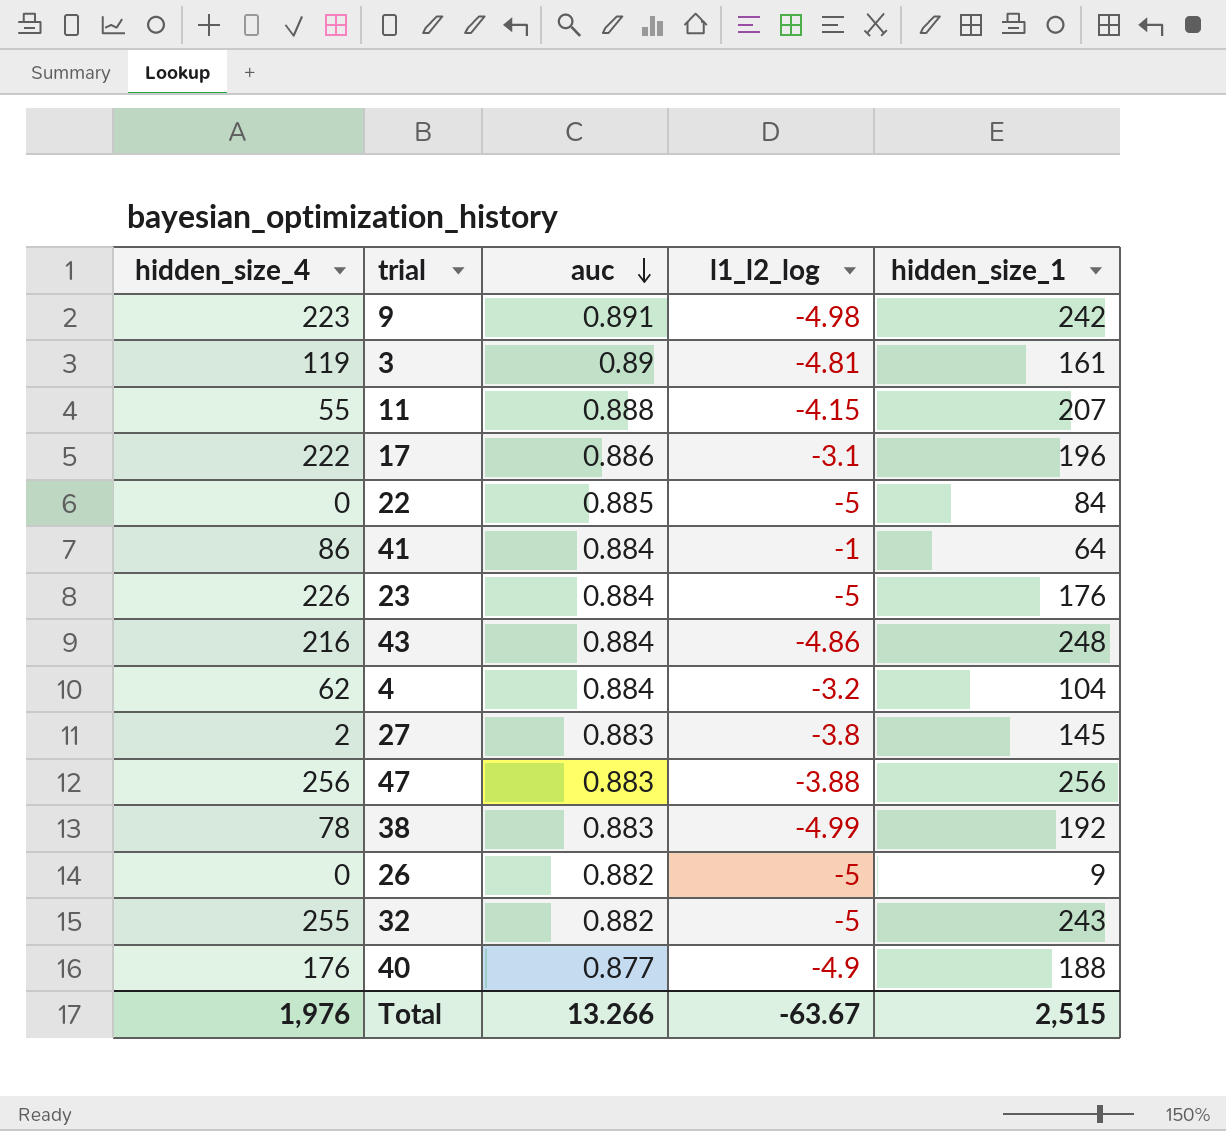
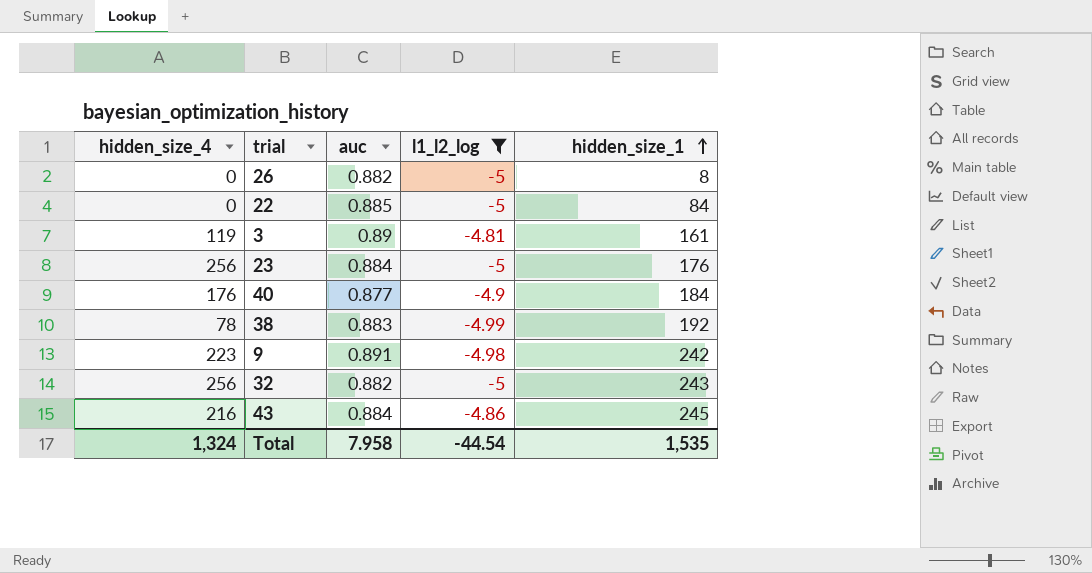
filter: none -> l1_l2_log <= -4.81
row order: auc descending -> hidden_size_1 ascending
26 | hidden_size_1: 9 -> 8
23 | hidden_size_4: 226 -> 256
40 | hidden_size_1: 188 -> 184
32 | hidden_size_4: 255 -> 256
43 | hidden_size_1: 248 -> 245
Total | hidden_size_4: 1,976 -> 1,324
Total | auc: 13.266 -> 7.958
Total | l1_l2_log: -63.67 -> -44.54
Total | hidden_size_1: 2,515 -> 1,535

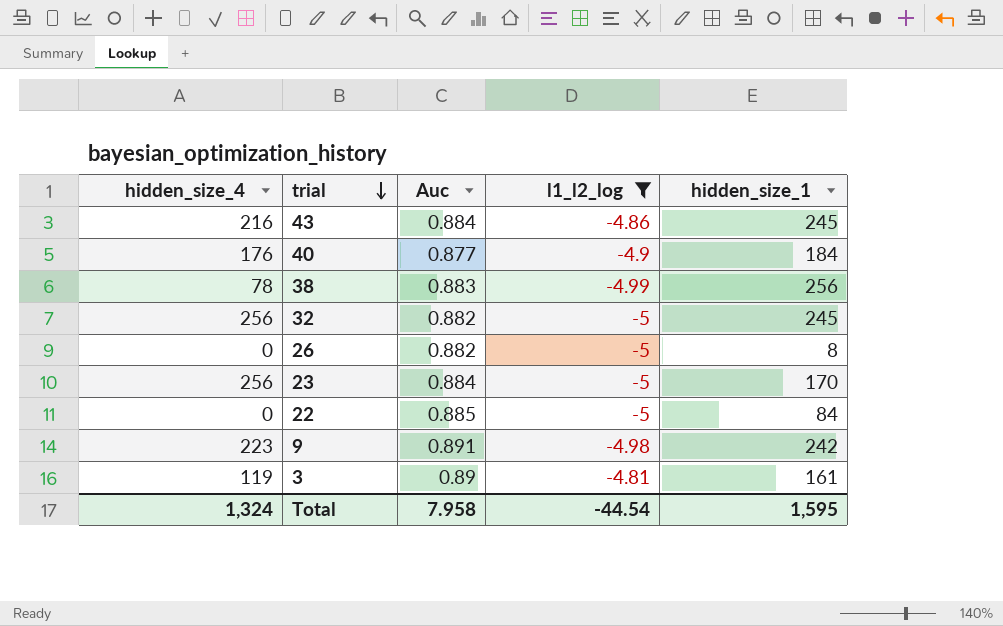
row order: hidden_size_1 ascending -> trial descending
column name: auc -> Auc
38 | hidden_size_1: 192 -> 256
32 | hidden_size_1: 243 -> 245
23 | hidden_size_1: 176 -> 170
Total | hidden_size_1: 1,535 -> 1,595

